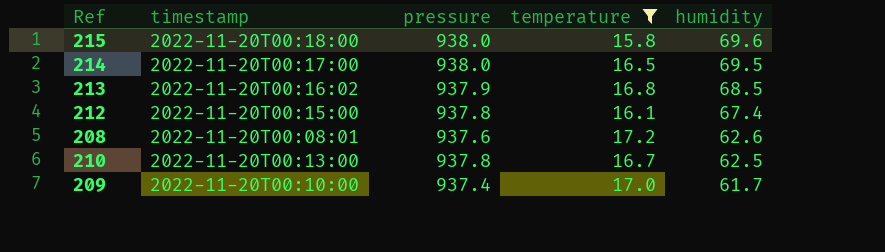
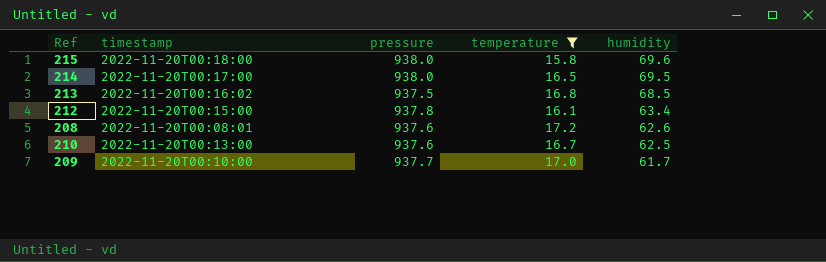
213 | pressure: 937.9 -> 937.5
212 | humidity: 67.4 -> 63.4
210 | pressure: 937.8 -> 937.6
209 | pressure: 937.4 -> 937.7

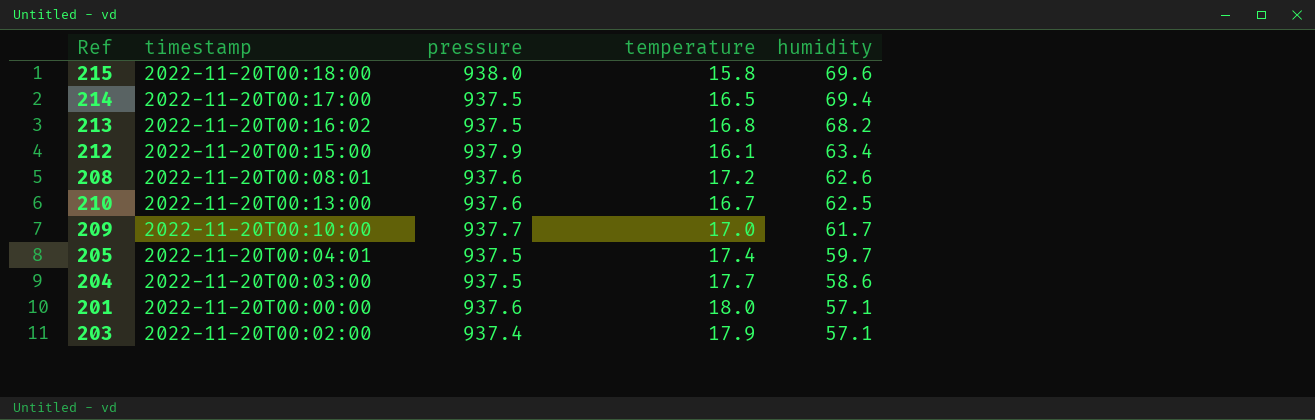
filter: temperature <= 17.2 -> none
214 | pressure: 938.0 -> 937.5
214 | humidity: 69.5 -> 69.4
213 | humidity: 68.5 -> 68.2
212 | pressure: 937.8 -> 937.9

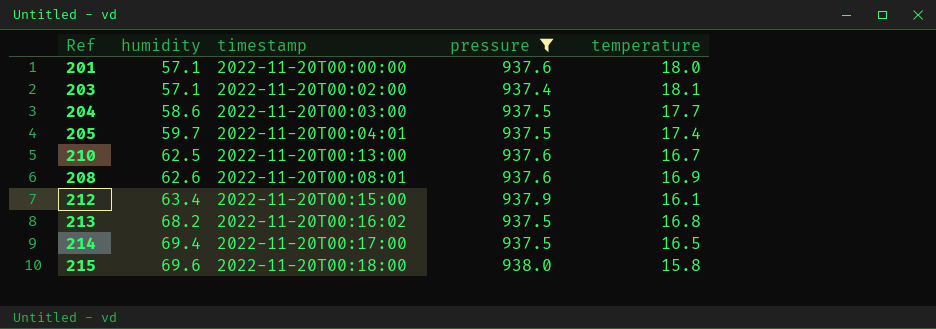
filter: none -> pressure != 937.7
row order: humidity descending -> humidity ascending
column humidity | position: 5 -> 2
203 | temperature: 17.9 -> 18.1
208 | temperature: 17.2 -> 16.9

